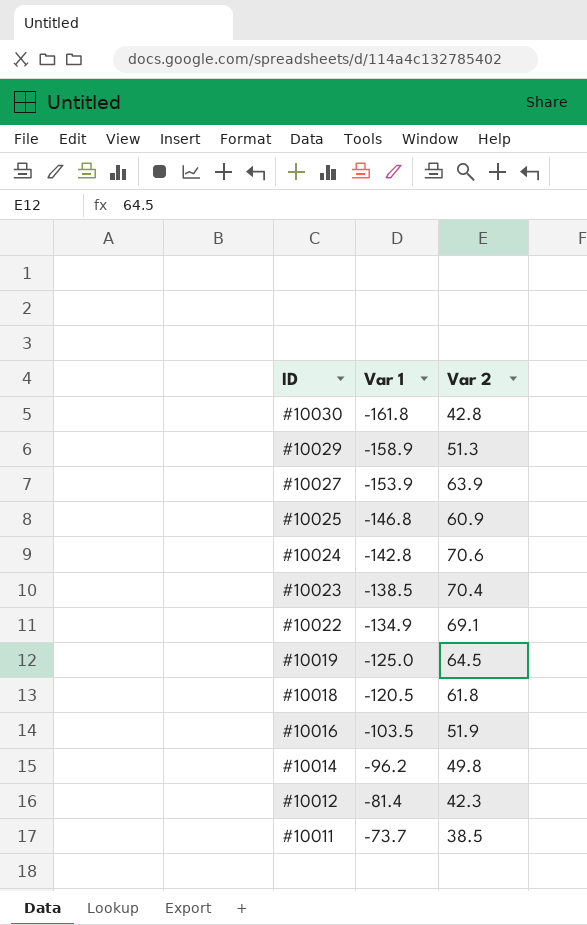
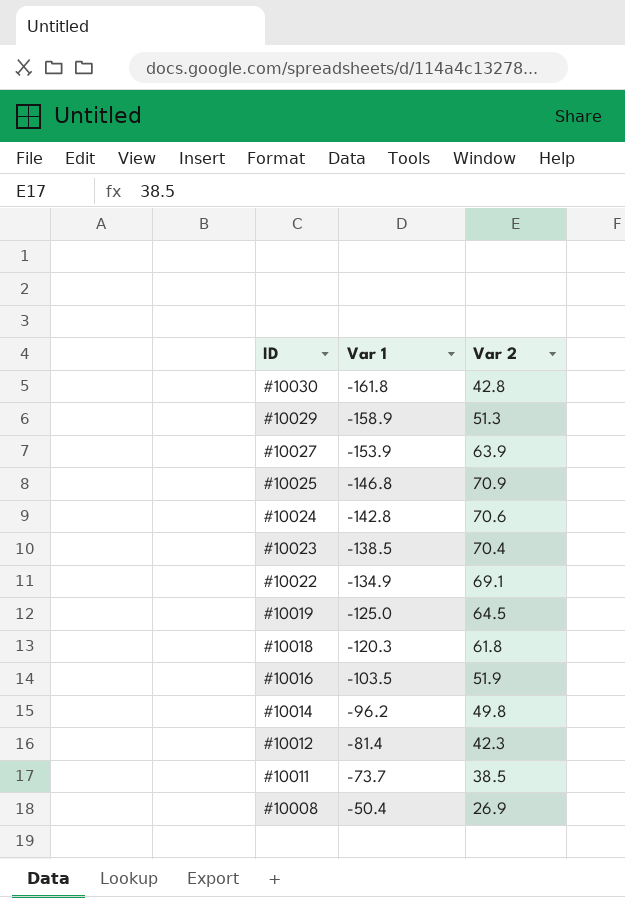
#10025 | Var 2: 60.9 -> 70.9
#10018 | Var 1: -120.5 -> -120.3
row #10008: none -> -50.4 | 26.9

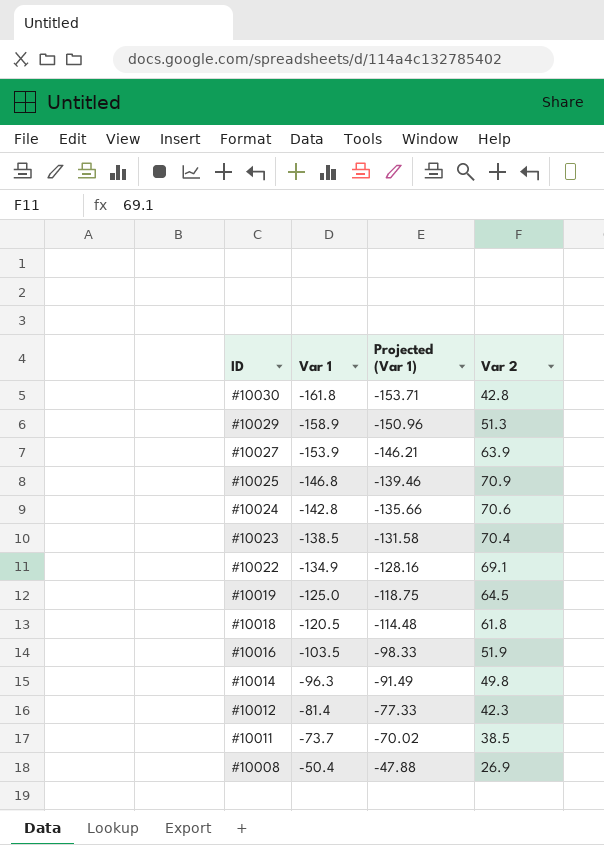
column Projected (Var 1) | formula: none -> [Var 1] * 0.95
#10018 | Var 1: -120.3 -> -120.5
#10014 | Var 1: -96.2 -> -96.3

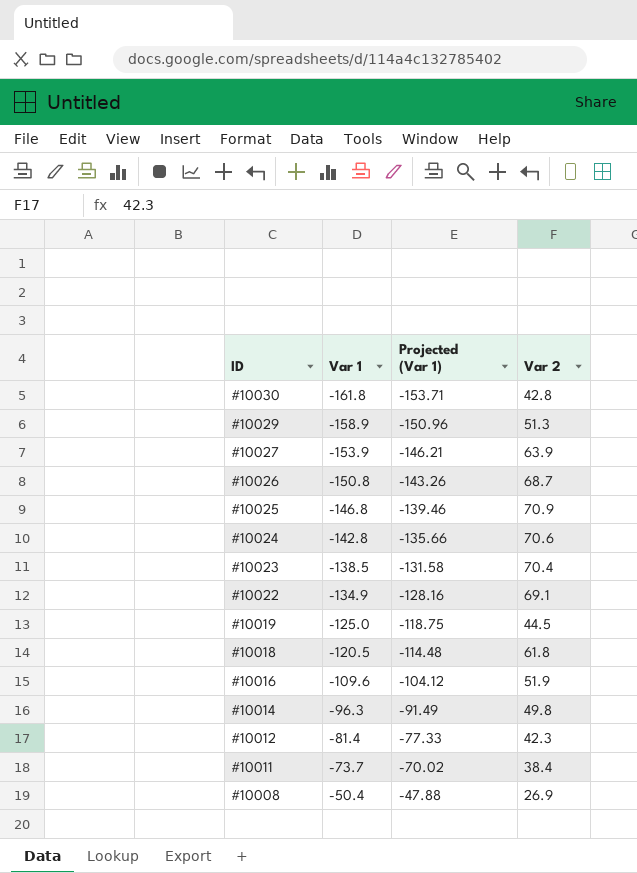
row #10026: none -> -150.8 | -143.26 | 68.7
#10019 | Var 2: 64.5 -> 44.5
#10016 | Var 1: -103.5 -> -109.6
#10016 | Projected (Var 1): -98.33 -> -104.12
#10011 | Var 2: 38.5 -> 38.4

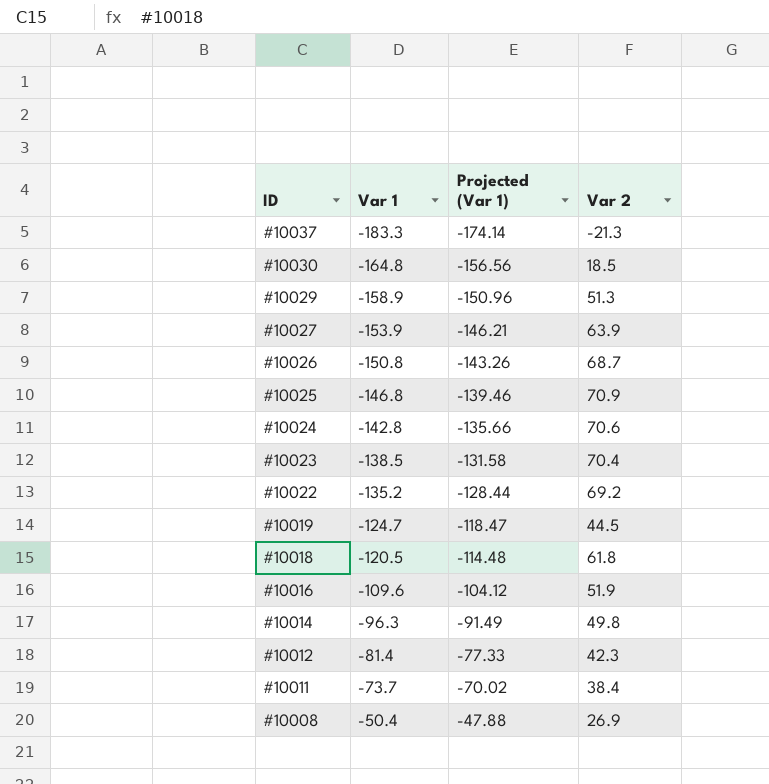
row #10037: none -> -183.3 | -174.14 | -21.3
#10030 | Var 1: -161.8 -> -164.8
#10030 | Projected (Var 1): -153.71 -> -156.56
#10030 | Var 2: 42.8 -> 18.5
#10022 | Var 1: -134.9 -> -135.2
#10022 | Projected (Var 1): -128.16 -> -128.44
#10022 | Var 2: 69.1 -> 69.2
#10019 | Var 1: -125.0 -> -124.7
#10019 | Projected (Var 1): -118.75 -> -118.47

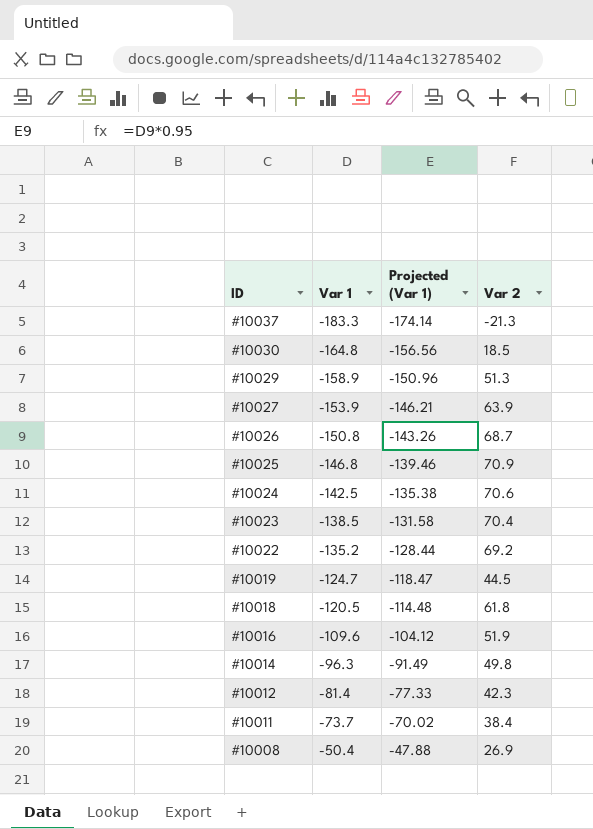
#10024 | Var 1: -142.8 -> -142.5
#10024 | Projected (Var 1): -135.66 -> -135.38

